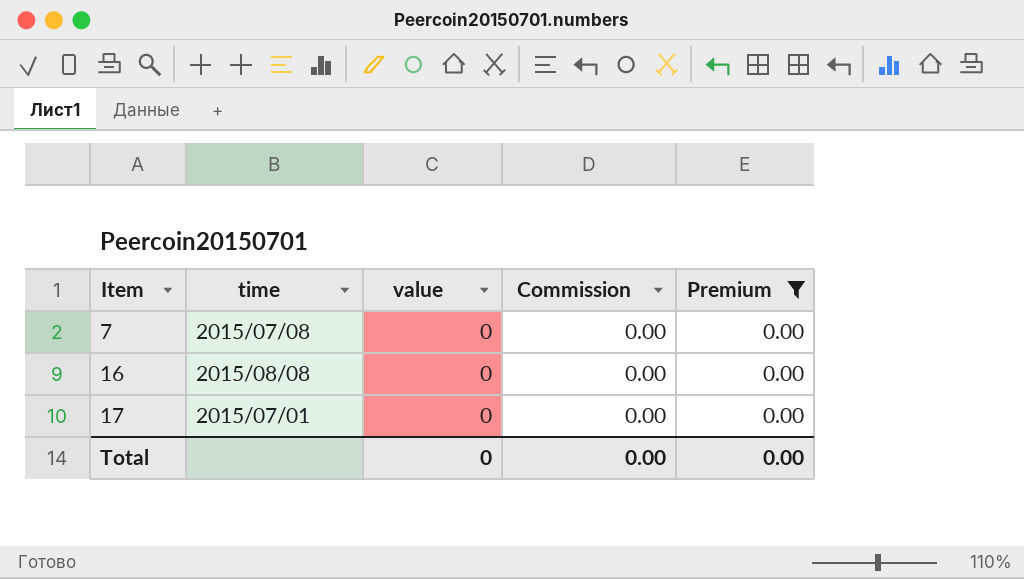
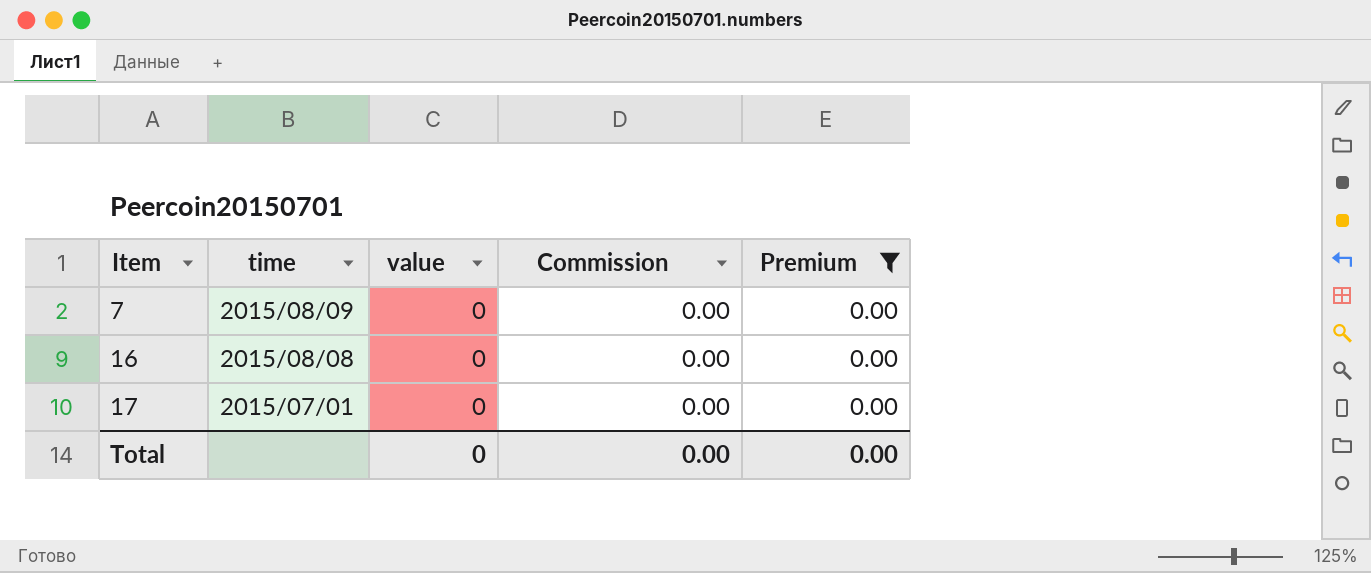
7 | time: 2015/07/08 -> 2015/08/09

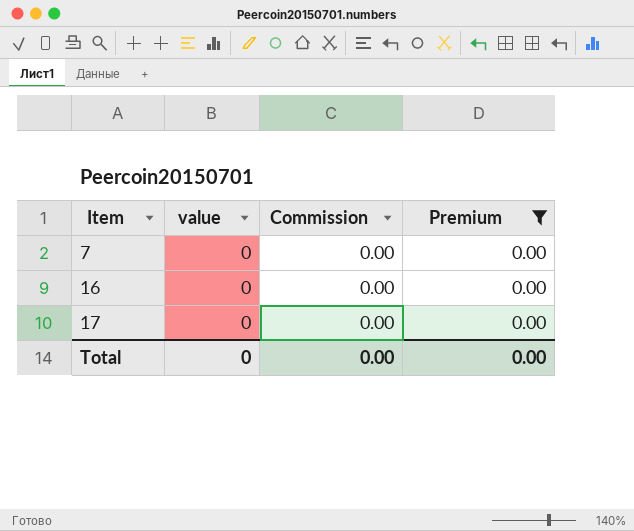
column time | position: 2 -> none

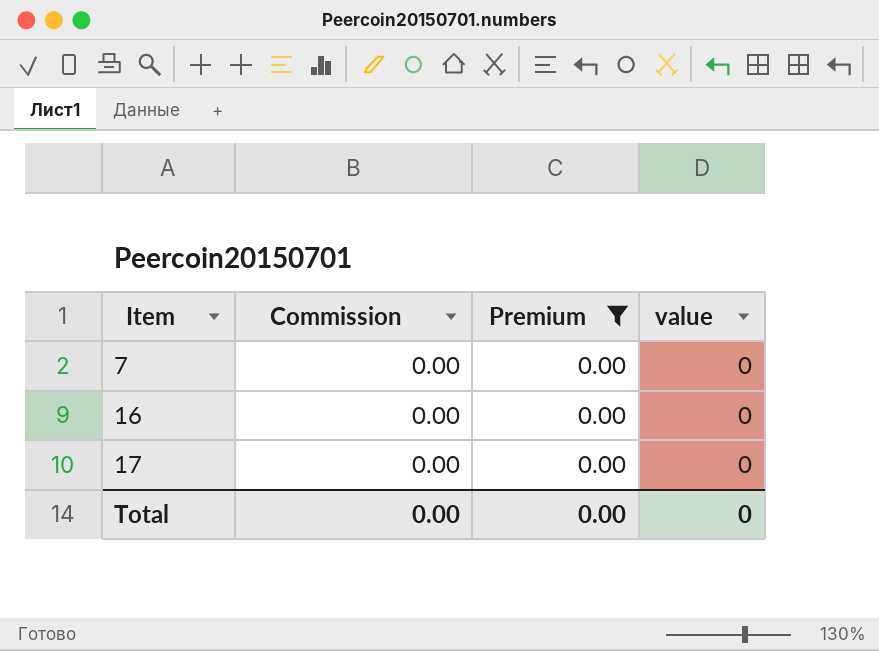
column value | position: 2 -> 4

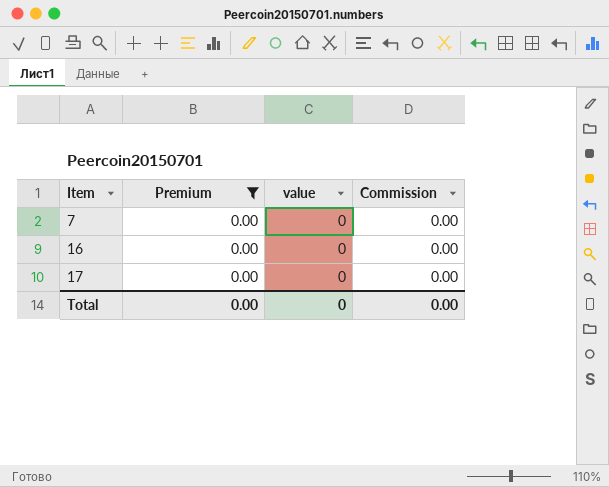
column Commission | position: 2 -> 4

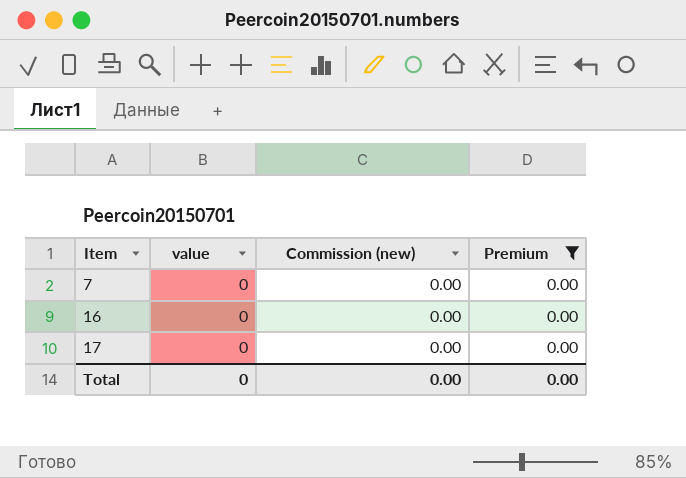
column name: Commission -> Commission (new)
column Premium | position: 2 -> 4

